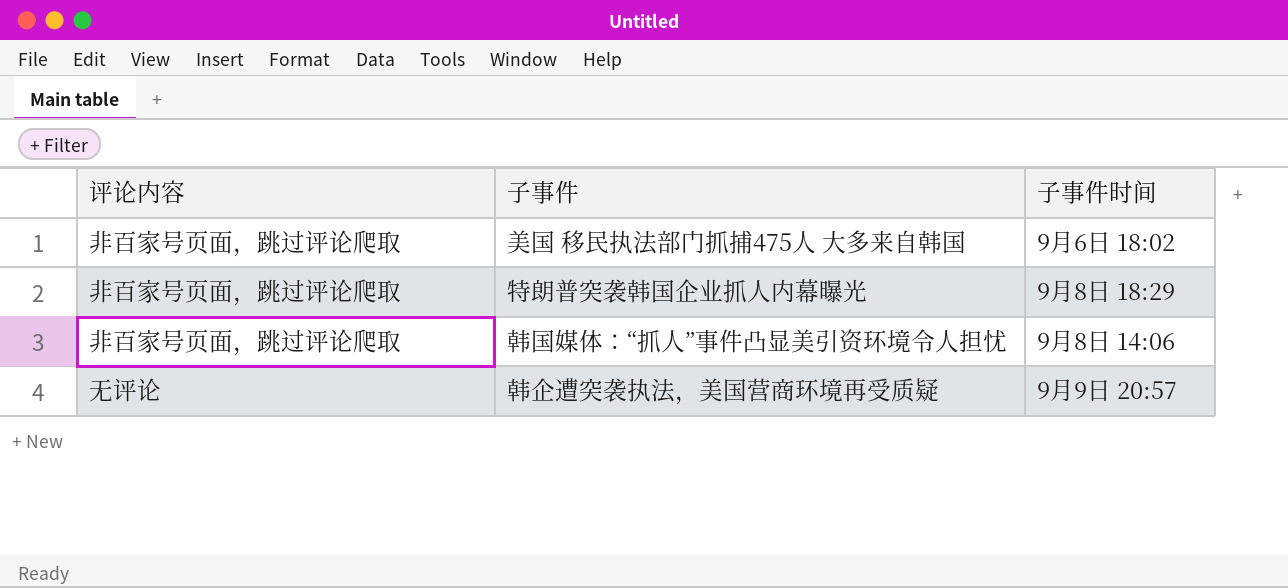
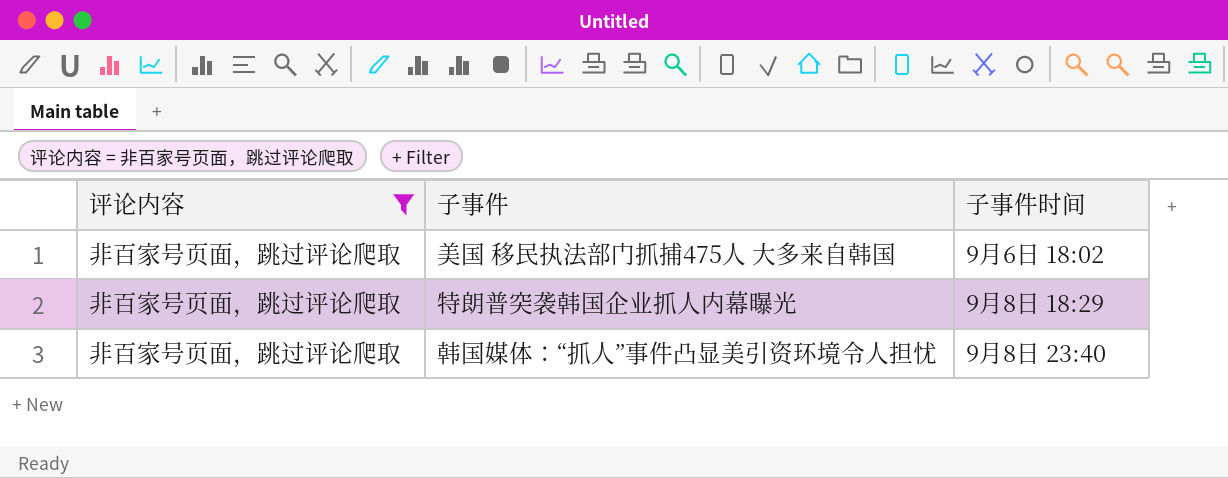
filter: none -> 评论内容 = 非百家号页面，跳过评论爬取
韩国媒体：“抓人”事件凸显美引资环境令人担忧 | 子事件时间: 9月8日 14:06 -> 9月8日 23:40

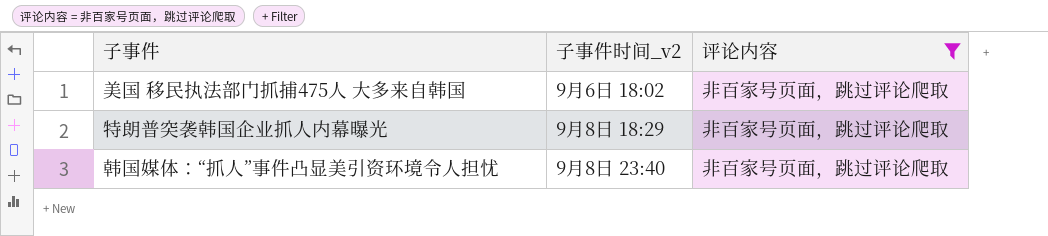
column name: 子事件时间 -> 子事件时间_v2
column 评论内容 | position: 1 -> 3

